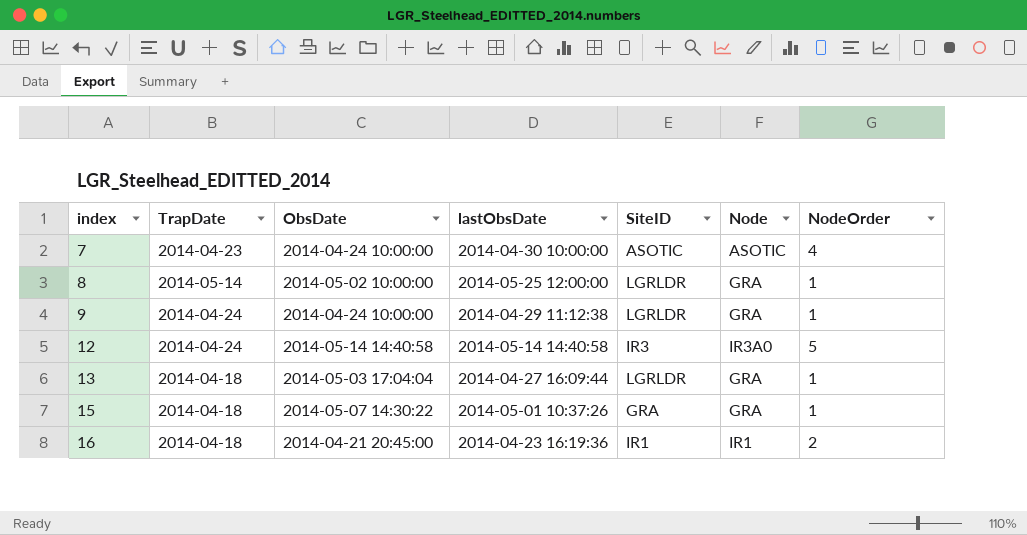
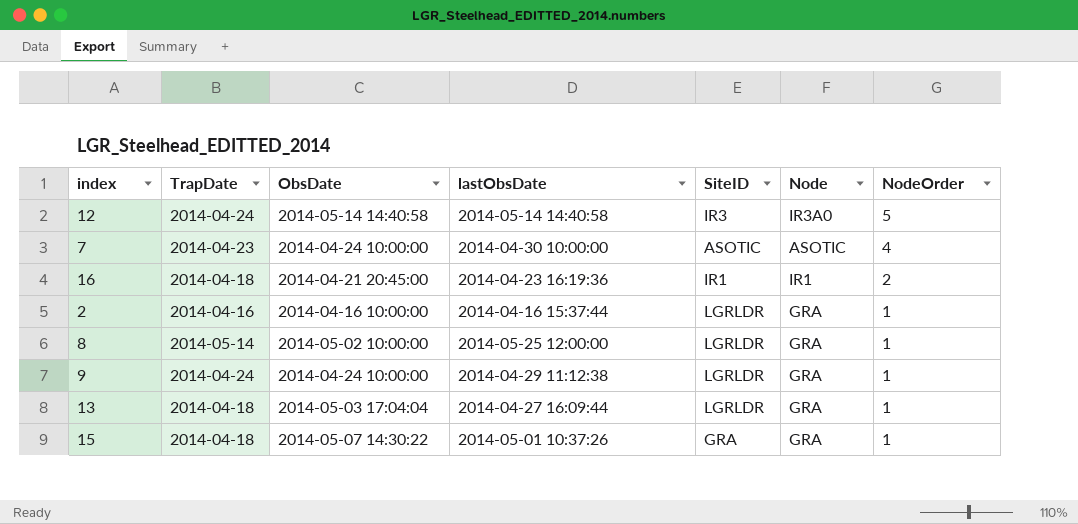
row order: index ascending -> NodeOrder descending
row 2: none -> 2014-04-16 | 2014-04-16 10:00:00 | 2014-04-16 15:37:44 | LGRLDR | GRA | 1

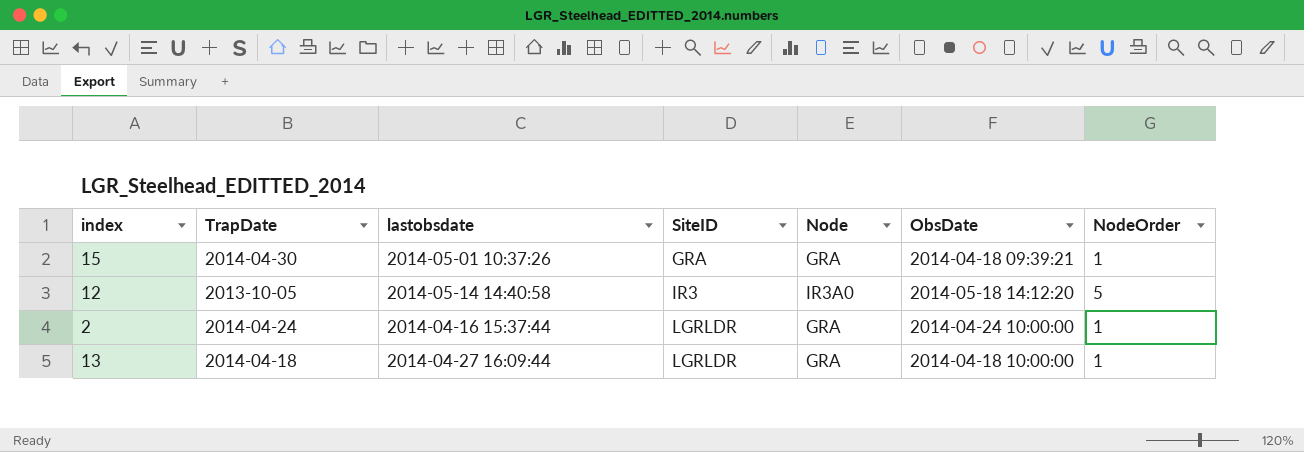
row order: NodeOrder descending -> SiteID ascending
column name: lastObsDate -> lastobsdate
column ObsDate | position: 3 -> 6
row 7: 2014-04-23 | 2014-04-24 10:00:00 | 2014-04-30 10:00:00 | ASOTIC | ASOTIC | 4 -> none
row 16: 2014-04-18 | 2014-04-21 20:45:00 | 2014-04-23 16:19:36 | IR1 | IR1 | 2 -> none
row 8: 2014-05-14 | 2014-05-02 10:00:00 | 2014-05-25 12:00:00 | LGRLDR | GRA | 1 -> none
row 9: 2014-04-24 | 2014-04-24 10:00:00 | 2014-04-29 11:12:38 | LGRLDR | GRA | 1 -> none
15 | TrapDate: 2014-04-18 -> 2014-04-30
15 | ObsDate: 2014-05-07 14:30:22 -> 2014-04-18 09:39:21
12 | TrapDate: 2014-04-24 -> 2013-10-05
12 | ObsDate: 2014-05-14 14:40:58 -> 2014-05-18 14:12:20
2 | TrapDate: 2014-04-16 -> 2014-04-24
2 | ObsDate: 2014-04-16 10:00:00 -> 2014-04-24 10:00:00
13 | ObsDate: 2014-05-03 17:04:04 -> 2014-04-18 10:00:00

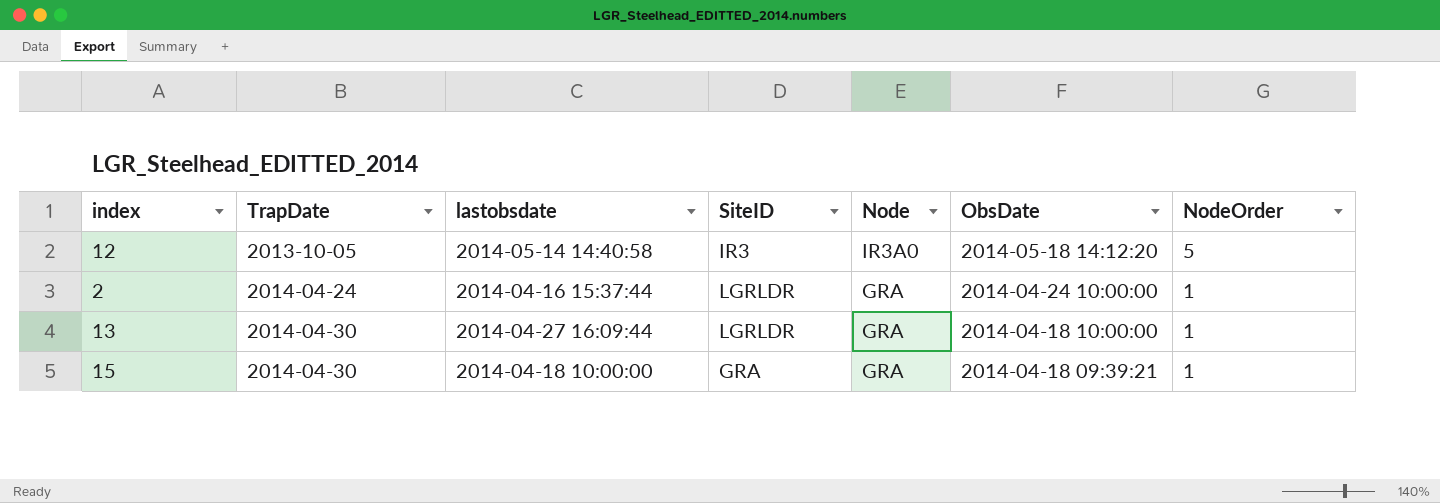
row order: SiteID ascending -> TrapDate ascending
13 | TrapDate: 2014-04-18 -> 2014-04-30
15 | lastobsdate: 2014-05-01 10:37:26 -> 2014-04-18 10:00:00

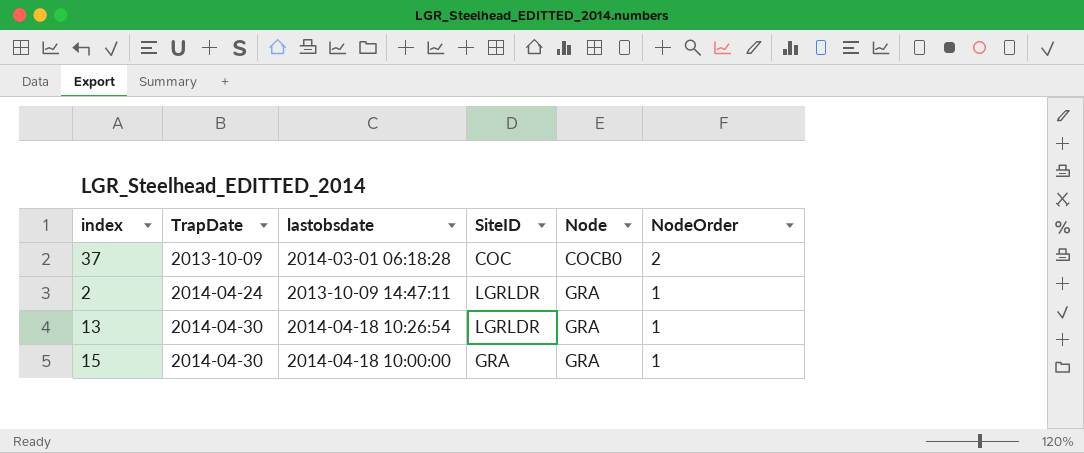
column ObsDate | position: 6 -> none
row 12: 2013-10-05 | 2014-05-14 14:40:58 | IR3 | IR3A0 | 2014-05-18 14:12:20 | 5 -> none
row 37: none -> 2013-10-09 | 2014-03-01 06:18:28 | COC | COCB0 | 2
2 | lastobsdate: 2014-04-16 15:37:44 -> 2013-10-09 14:47:11
13 | lastobsdate: 2014-04-27 16:09:44 -> 2014-04-18 10:26:54

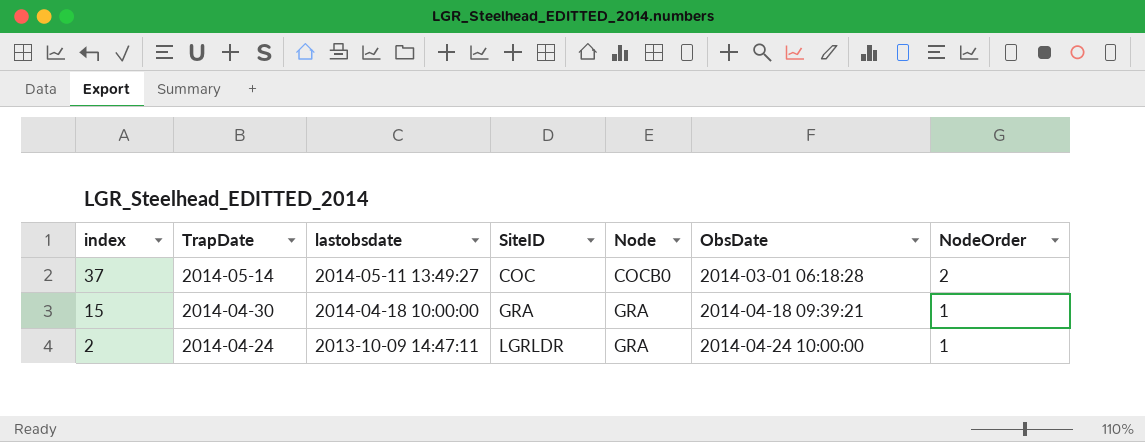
row order: TrapDate ascending -> index descending
column ObsDate | position: none -> 6
row 13: 2014-04-30 | 2014-04-18 10:26:54 | LGRLDR | GRA | 1 -> none
37 | TrapDate: 2013-10-09 -> 2014-05-14
37 | lastobsdate: 2014-03-01 06:18:28 -> 2014-05-11 13:49:27

